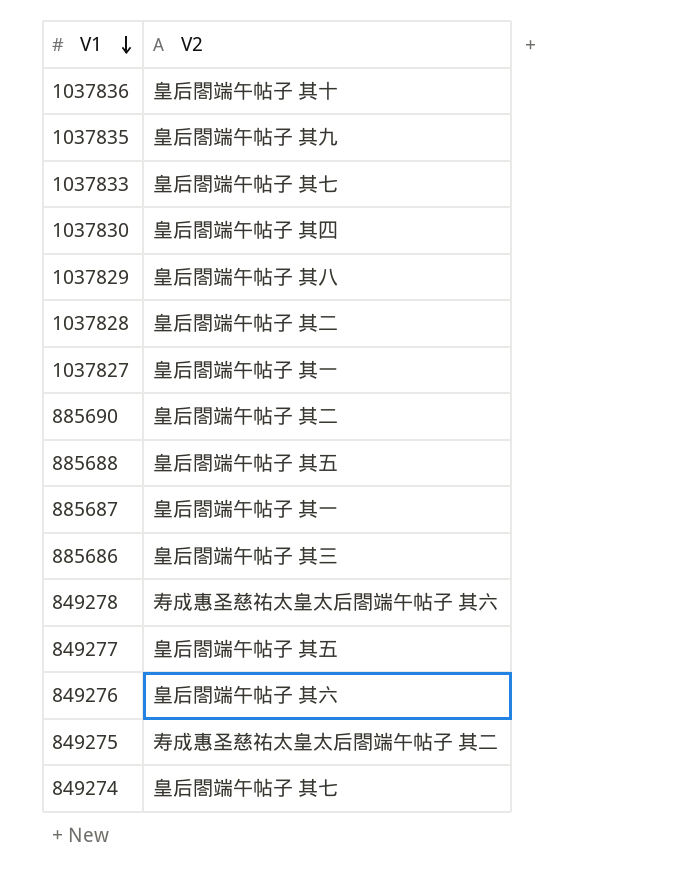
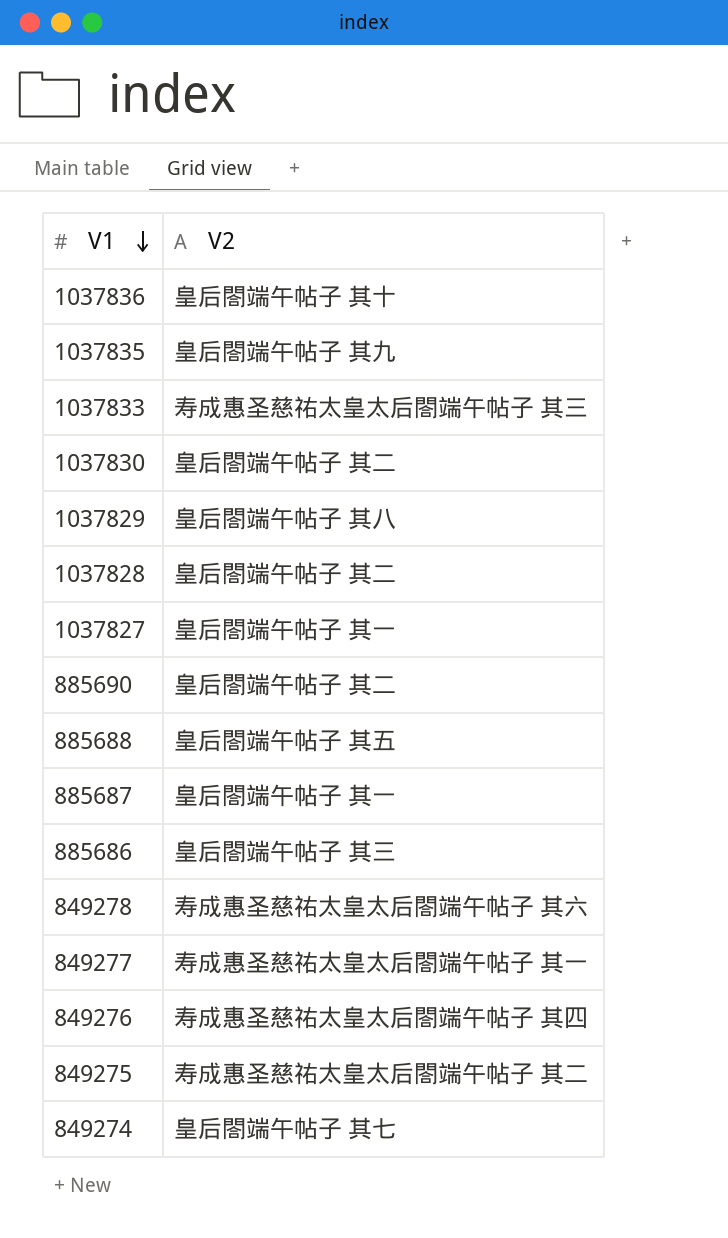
1037833 | V2: 皇后閤端午帖子 其七 -> 寿成惠圣慈祐太皇太后閤端午帖子 其三
1037830 | V2: 皇后閤端午帖子 其四 -> 皇后閤端午帖子 其二
849277 | V2: 皇后閤端午帖子 其五 -> 寿成惠圣慈祐太皇太后閤端午帖子 其一
849276 | V2: 皇后閤端午帖子 其六 -> 寿成惠圣慈祐太皇太后閤端午帖子 其四

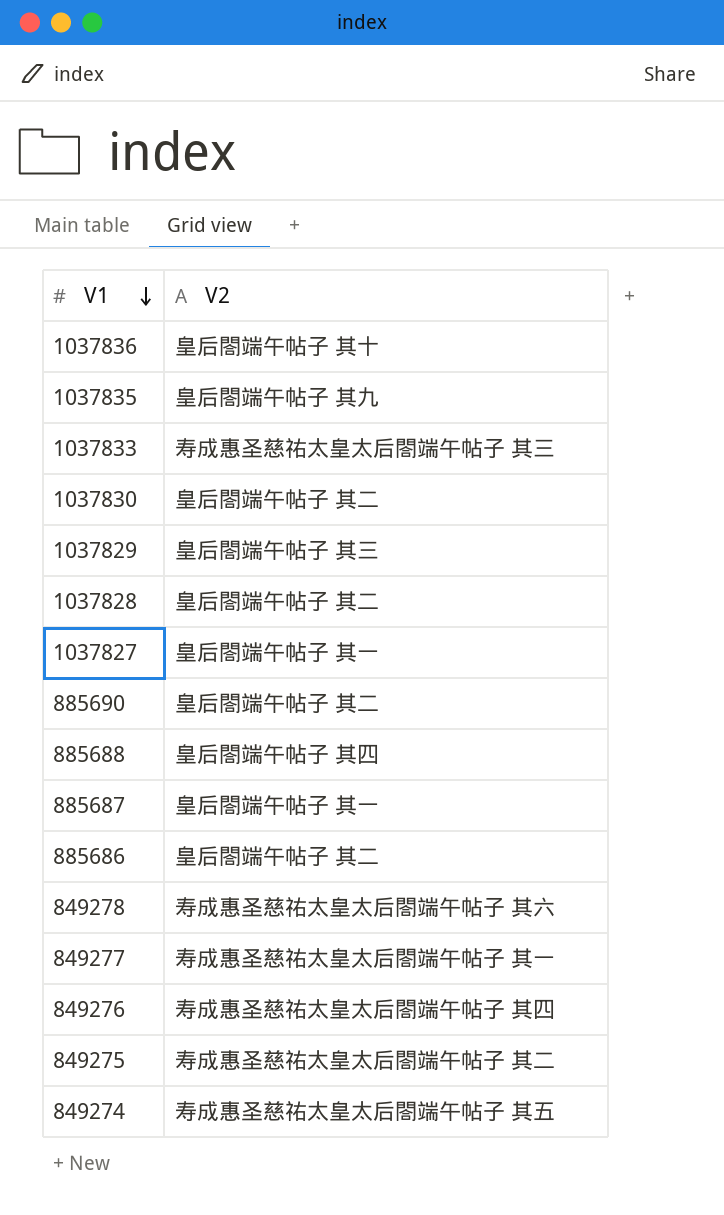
1037829 | V2: 皇后閤端午帖子 其八 -> 皇后閤端午帖子 其三
885688 | V2: 皇后閤端午帖子 其五 -> 皇后閤端午帖子 其四
885686 | V2: 皇后閤端午帖子 其三 -> 皇后閤端午帖子 其二
849274 | V2: 皇后閤端午帖子 其七 -> 寿成惠圣慈祐太皇太后閤端午帖子 其五

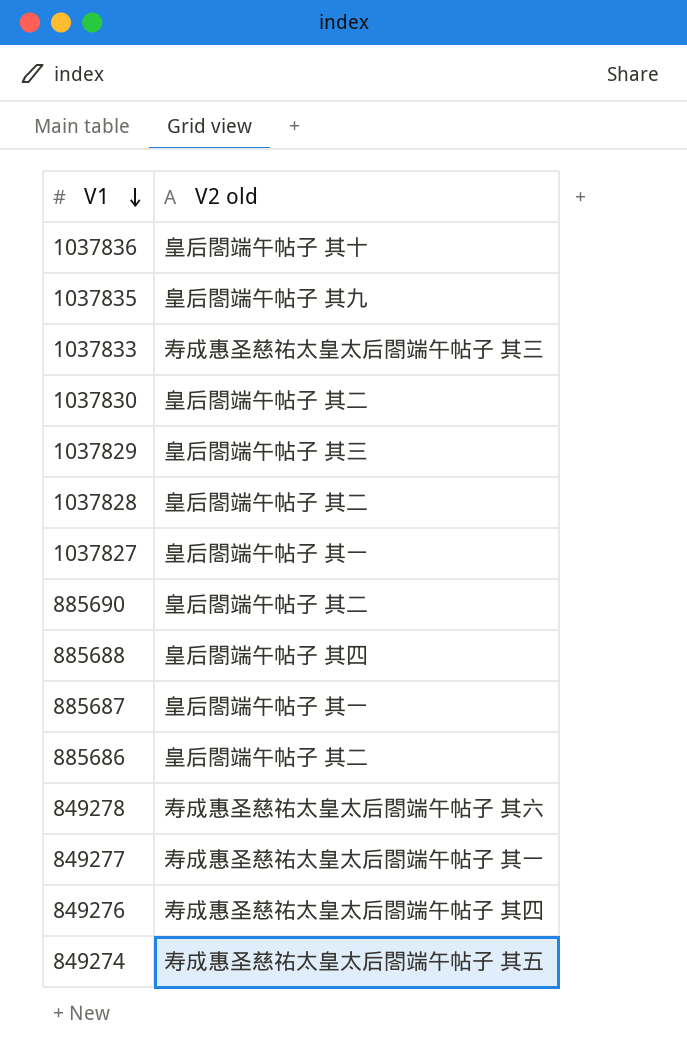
column name: V2 -> V2 old
row 849275: 寿成惠圣慈祐太皇太后閤端午帖子 其二 -> none

